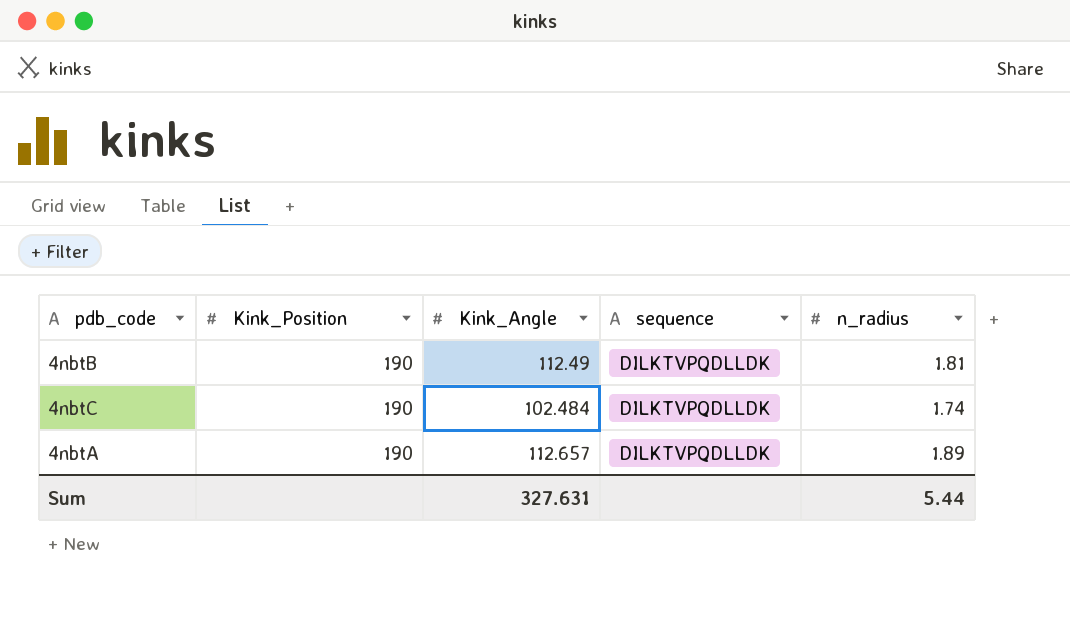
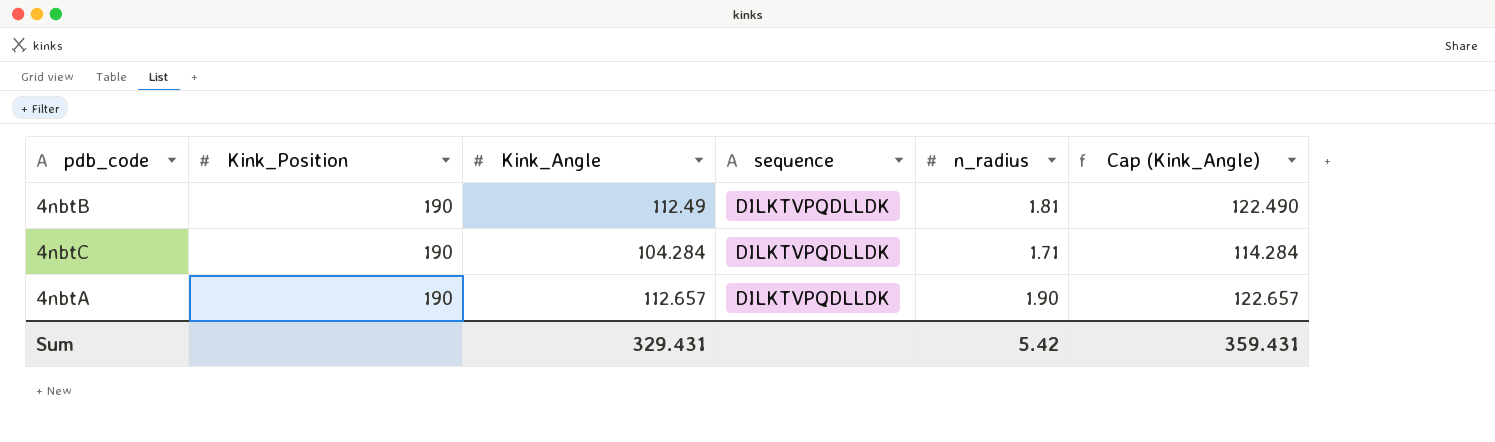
column Cap (Kink_Angle) | formula: none -> [Kink_Angle] + 10
4nbtC | Kink_Angle: 102.484 -> 104.284
4nbtC | n_radius: 1.74 -> 1.71
4nbtA | n_radius: 1.89 -> 1.90
Sum | Kink_Angle: 327.631 -> 329.431
Sum | n_radius: 5.44 -> 5.42

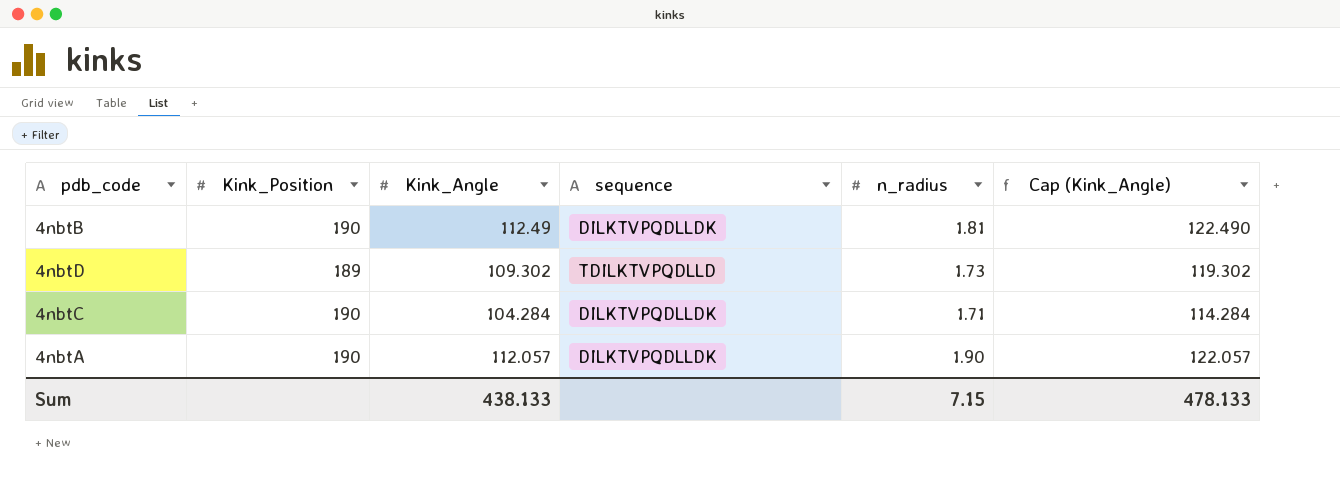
row 4nbtD: none -> 189 | 109.302 | TDILKTVPQDLLD | 1.73 | 119.302
4nbtA | Kink_Angle: 112.657 -> 112.057
4nbtA | Cap (Kink_Angle): 122.657 -> 122.057
Sum | Kink_Angle: 329.431 -> 438.133
Sum | n_radius: 5.42 -> 7.15
Sum | Cap (Kink_Angle): 359.431 -> 478.133

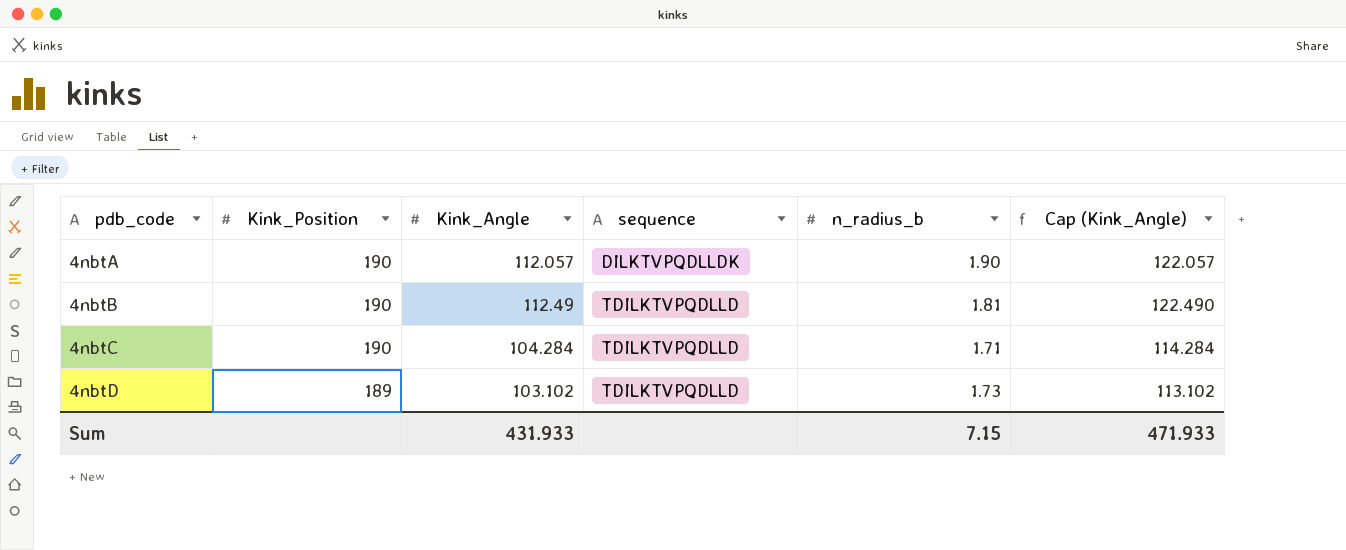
row order: none -> pdb_code ascending
column name: n_radius -> n_radius_b
4nbtB | sequence: DILKTVPQDLLDK -> TDILKTVPQDLLD
4nbtC | sequence: DILKTVPQDLLDK -> TDILKTVPQDLLD
4nbtD | Kink_Angle: 109.302 -> 103.102
4nbtD | Cap (Kink_Angle): 119.302 -> 113.102
Sum | Kink_Angle: 438.133 -> 431.933
Sum | Cap (Kink_Angle): 478.133 -> 471.933

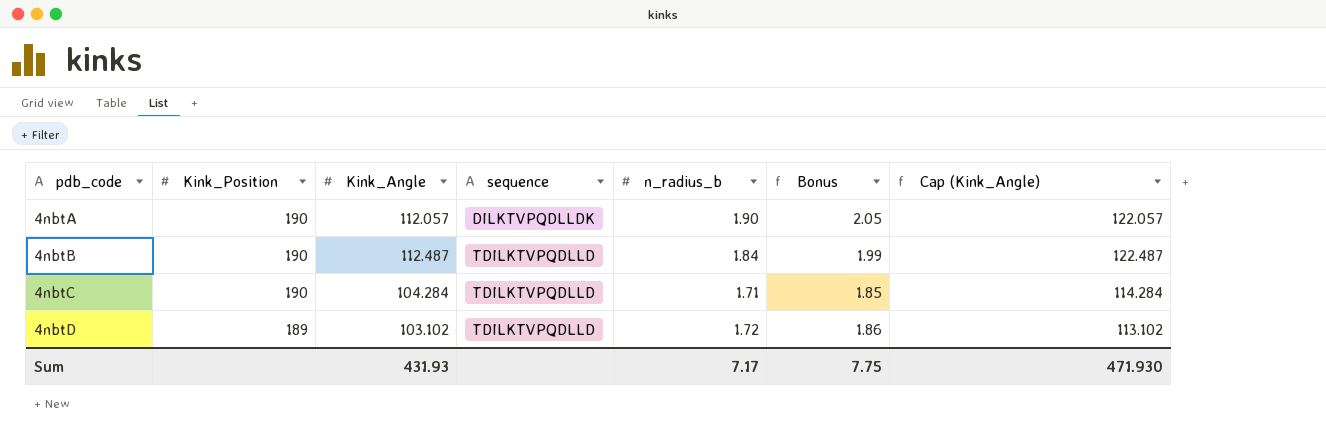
column Bonus | formula: none -> [n_radius_b] * 1.08
4nbtB | Kink_Angle: 112.49 -> 112.487
4nbtB | n_radius_b: 1.81 -> 1.84
4nbtB | Cap (Kink_Angle): 122.490 -> 122.487
4nbtD | n_radius_b: 1.73 -> 1.72
Sum | Kink_Angle: 431.933 -> 431.93
Sum | n_radius_b: 7.15 -> 7.17
Sum | Cap (Kink_Angle): 471.933 -> 471.930

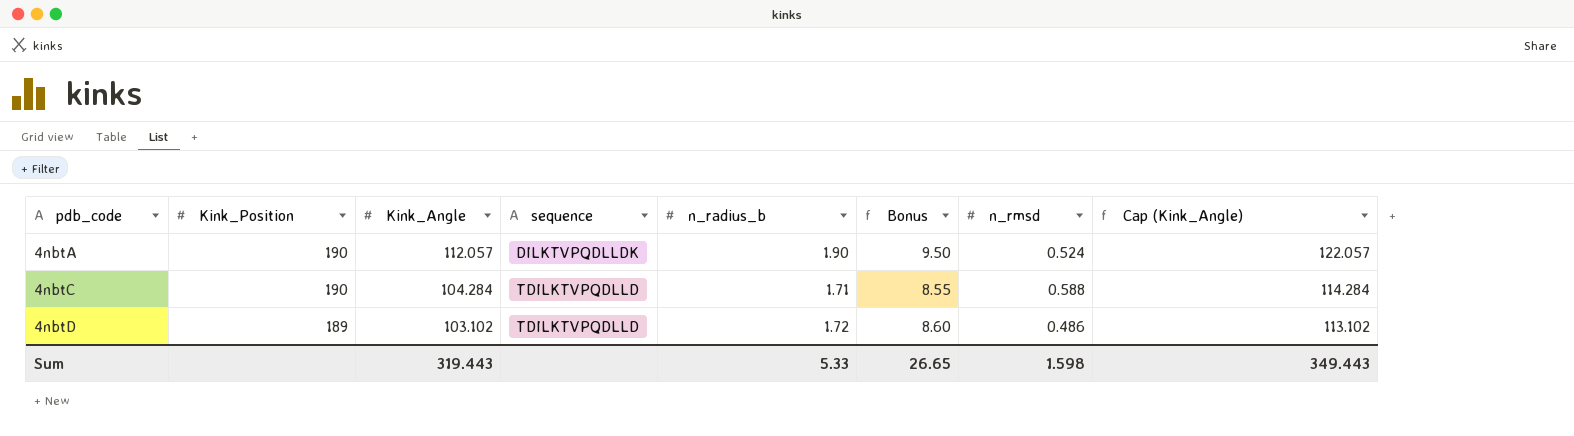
column Bonus | formula: [n_radius_b] * 1.08 -> [n_radius_b] * 5
column n_rmsd | position: none -> 7
row 4nbtB: 190 | 112.487 | TDILKTVPQDLLD | 1.84 | 1.99 | 122.487 -> none
Sum | Kink_Angle: 431.93 -> 319.443
Sum | n_radius_b: 7.17 -> 5.33
Sum | Bonus: 7.75 -> 26.65
Sum | Cap (Kink_Angle): 471.930 -> 349.443

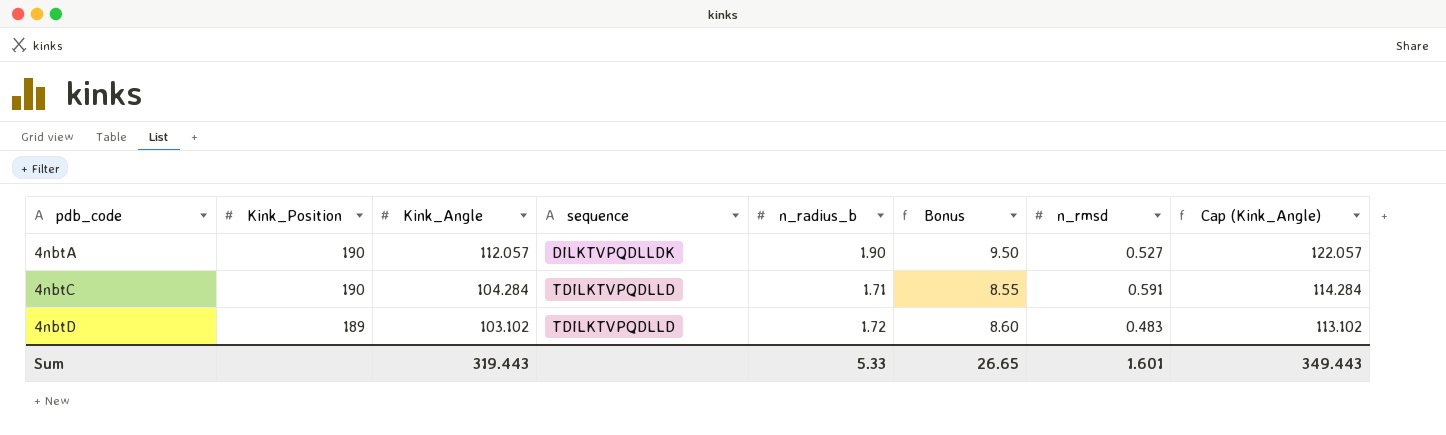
4nbtA | n_rmsd: 0.524 -> 0.527
4nbtC | n_rmsd: 0.588 -> 0.591
4nbtD | n_rmsd: 0.486 -> 0.483
Sum | n_rmsd: 1.598 -> 1.601

